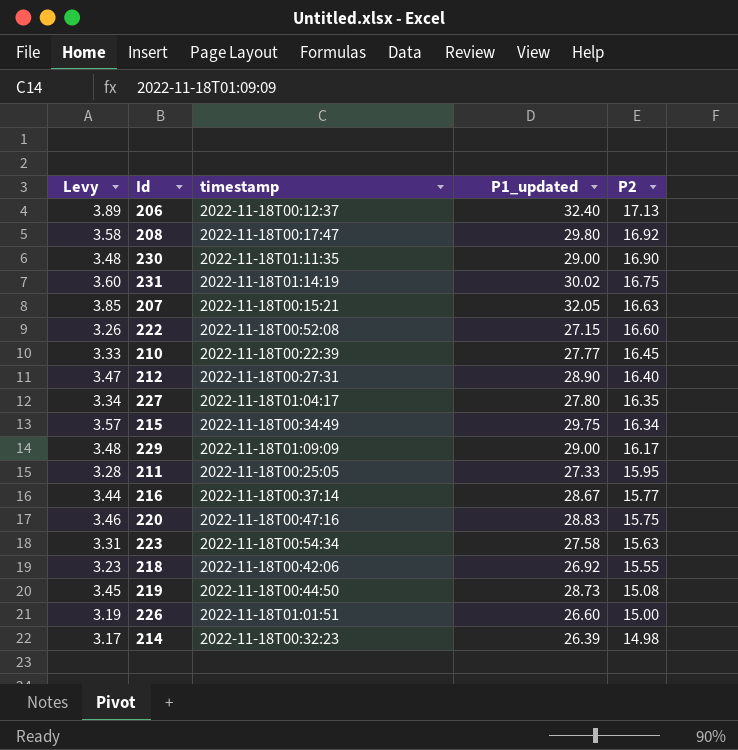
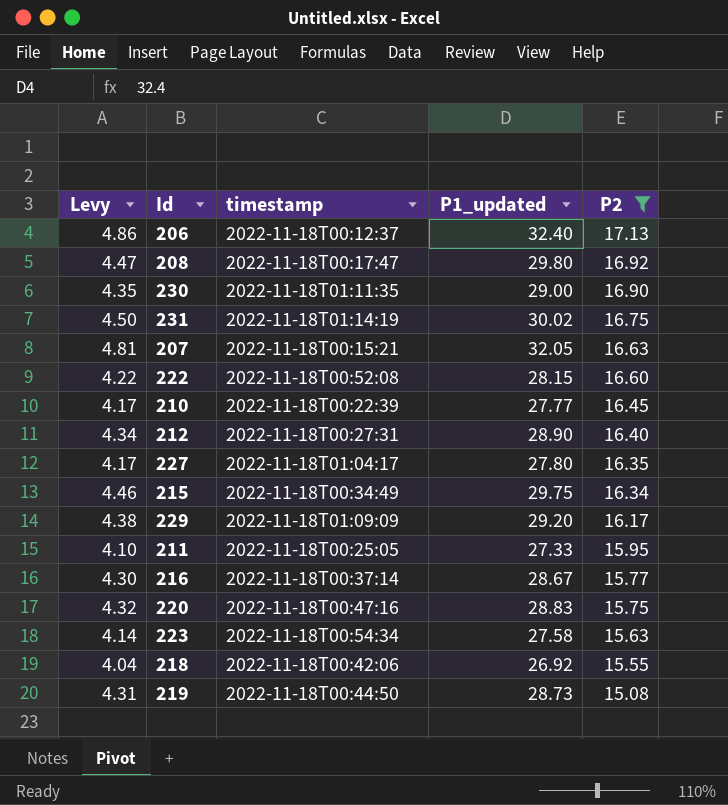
filter: none -> P2 >= 15.08
column Levy | formula: [P1_updated] * 0.12 -> [P1_updated] * 0.15
222 | P1_updated: 27.15 -> 28.15
229 | P1_updated: 29.00 -> 29.20

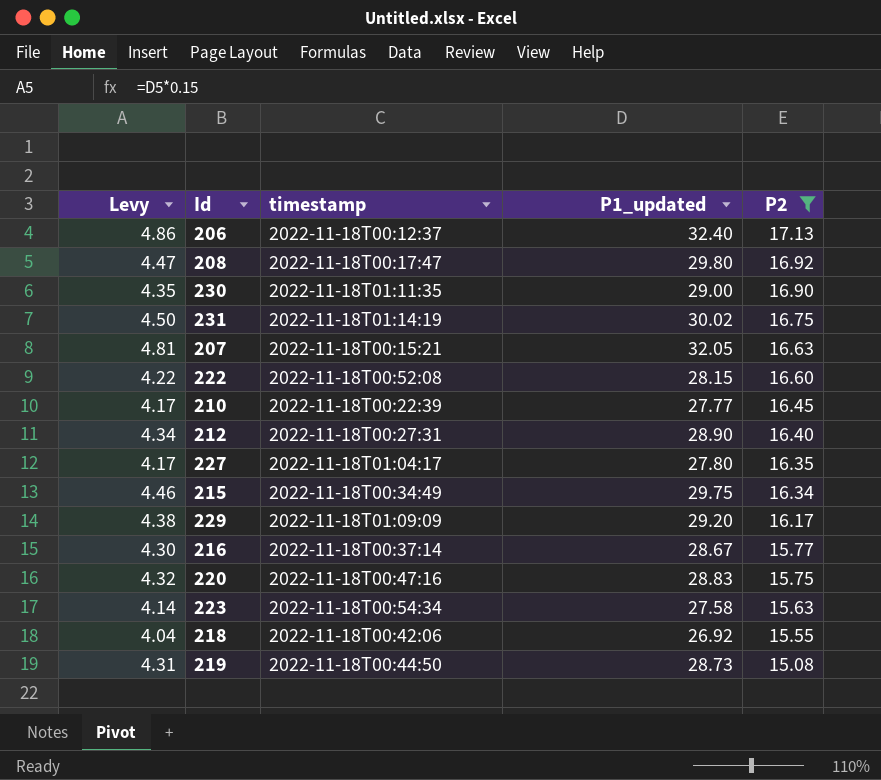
row 211: 4.10 | 2022-11-18T00:25:05 | 27.33 | 15.95 -> none

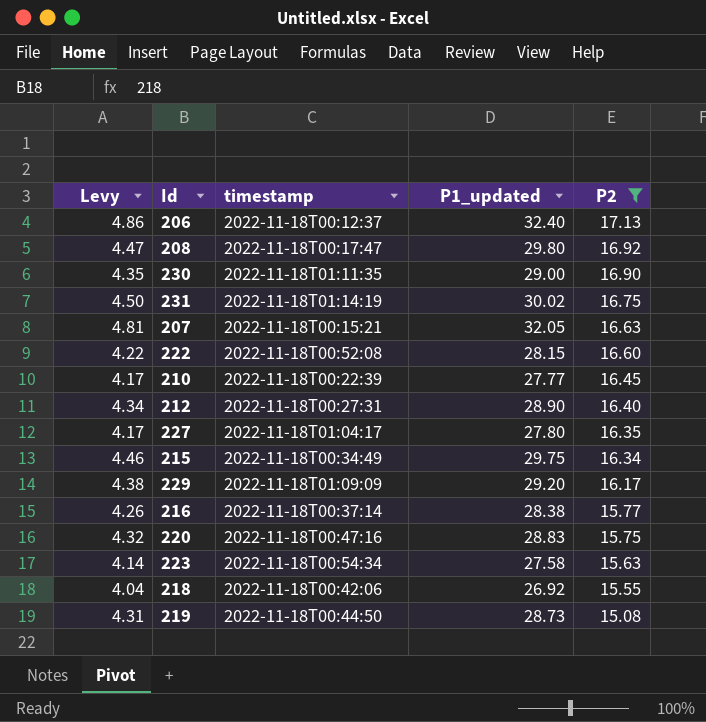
216 | Levy: 4.30 -> 4.26
216 | P1_updated: 28.67 -> 28.38

